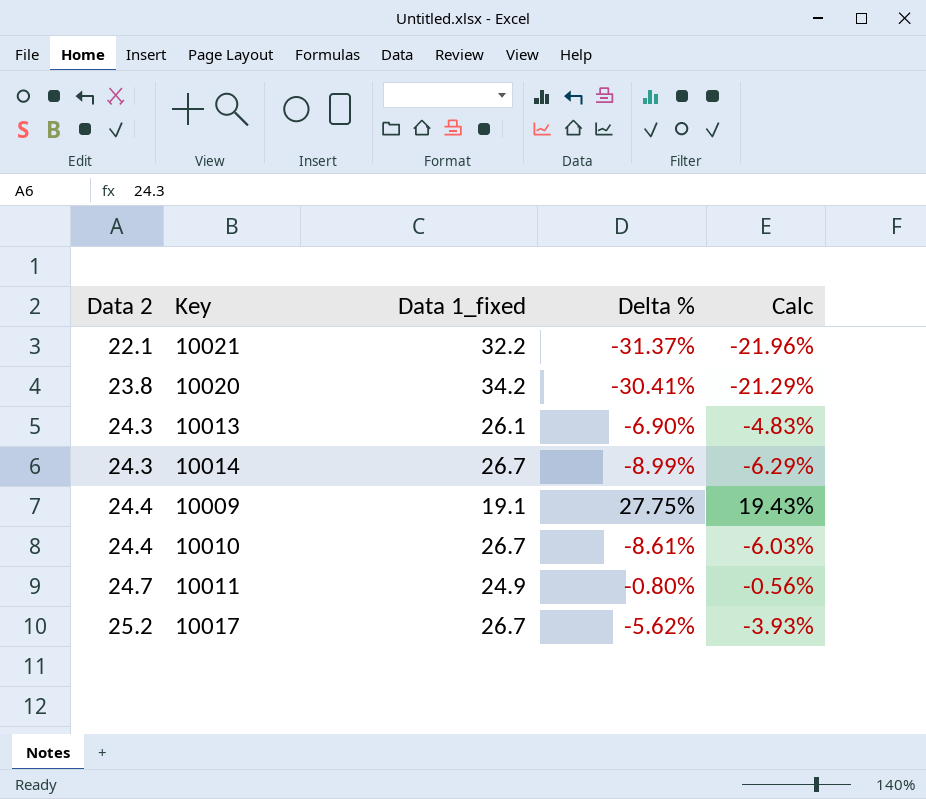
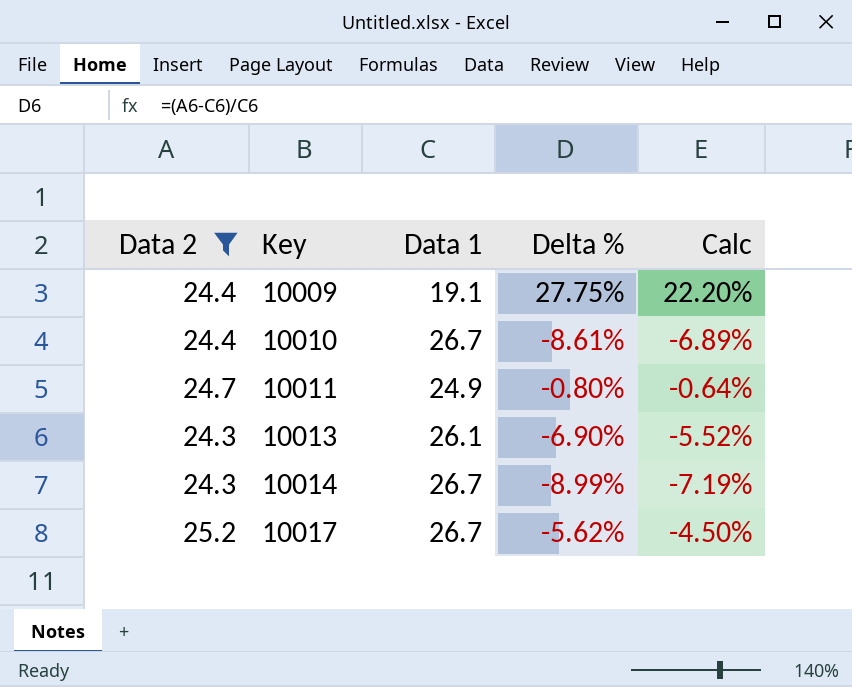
filter: none -> Data 2 >= 24.3
row order: Data 2 ascending -> Key ascending
column name: Data 1_fixed -> Data 1
column Calc | formula: [Delta %] * 0.7 -> [Delta %] * 0.8

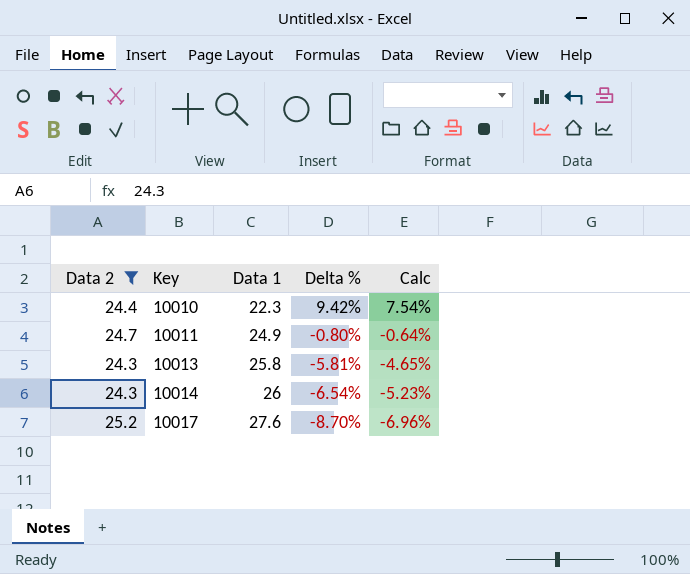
row 10009: 24.4 | 19.1 | 27.75% | 22.20% -> none
10010 | Data 1: 26.7 -> 22.3
10010 | Delta %: -8.61% -> 9.42%
10010 | Calc: -6.89% -> 7.54%
10013 | Data 1: 26.1 -> 25.8
10013 | Delta %: -6.90% -> -5.81%
10013 | Calc: -5.52% -> -4.65%
10014 | Data 1: 26.7 -> 26
10014 | Delta %: -8.99% -> -6.54%
10014 | Calc: -7.19% -> -5.23%
10017 | Data 1: 26.7 -> 27.6
10017 | Delta %: -5.62% -> -8.70%
10017 | Calc: -4.50% -> -6.96%

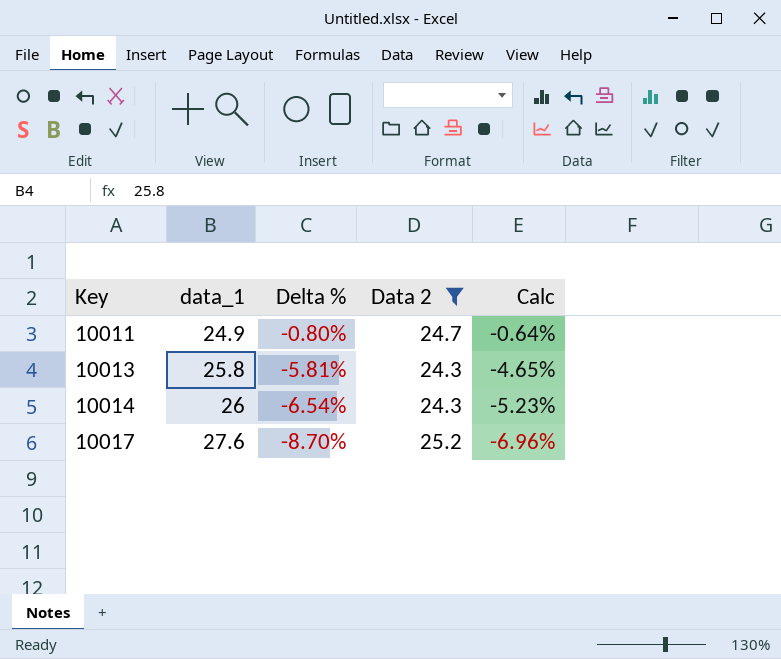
column name: Data 1 -> data_1
column Data 2 | position: 1 -> 4
row 10010: 24.4 | 22.3 | 9.42% | 7.54% -> none

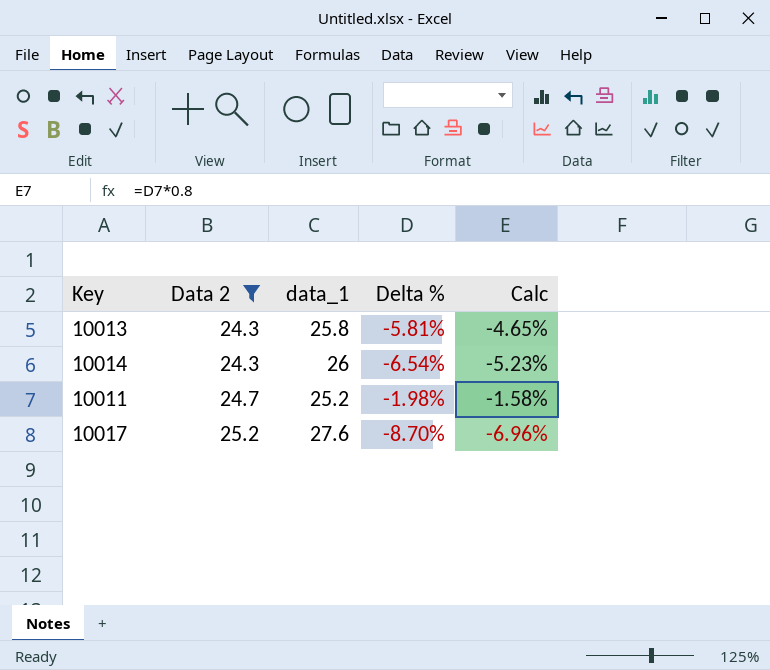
row order: Key ascending -> Data 2 ascending
column Data 2 | position: 4 -> 2
10011 | data_1: 24.9 -> 25.2
10011 | Delta %: -0.80% -> -1.98%
10011 | Calc: -0.64% -> -1.58%

